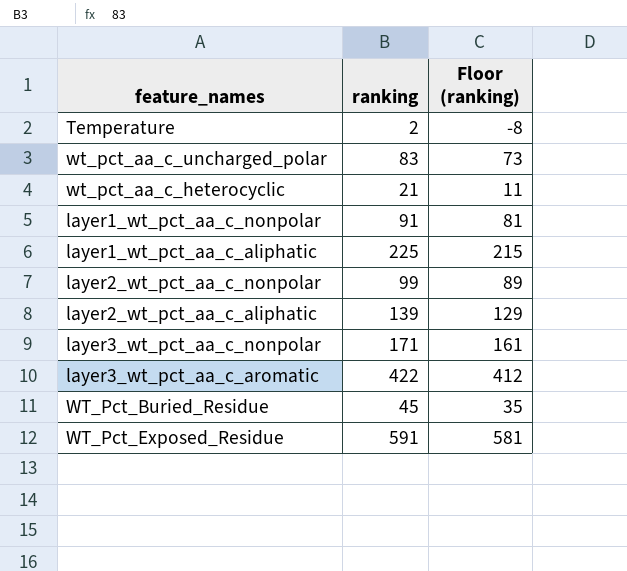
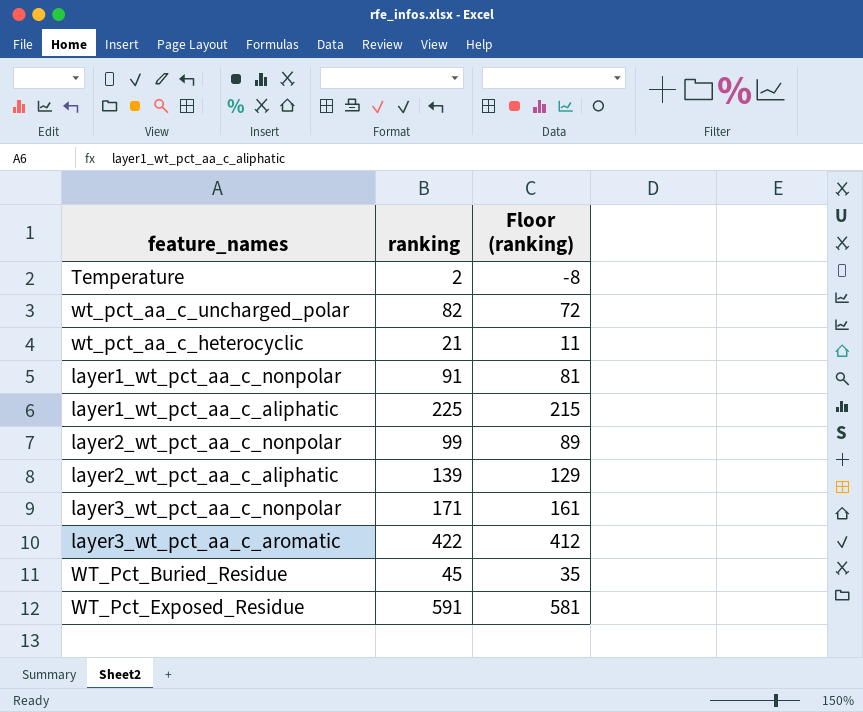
wt_pct_aa_c_uncharged_polar | ranking: 83 -> 82
wt_pct_aa_c_uncharged_polar | Floor (ranking): 73 -> 72

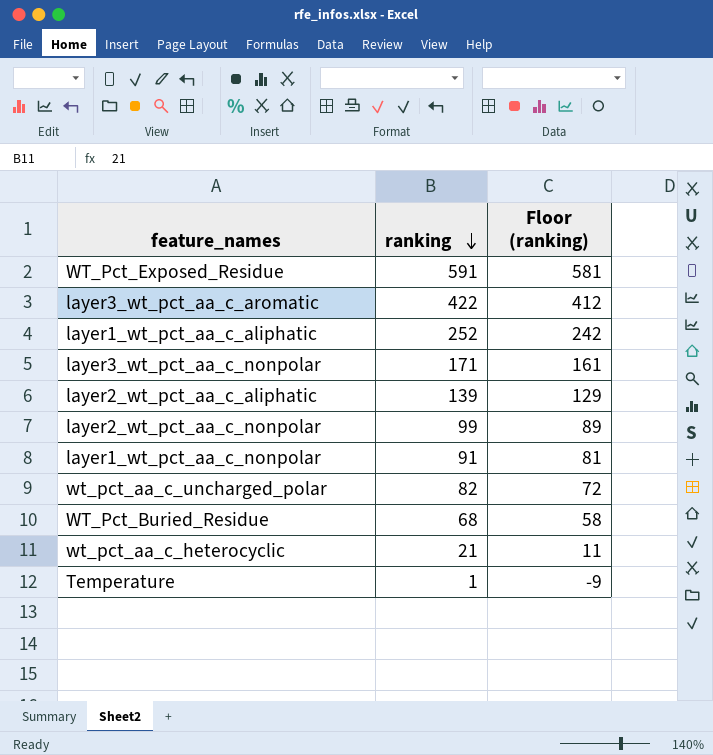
row order: none -> ranking descending
layer1_wt_pct_aa_c_aliphatic | ranking: 225 -> 252
layer1_wt_pct_aa_c_aliphatic | Floor (ranking): 215 -> 242
WT_Pct_Buried_Residue | ranking: 45 -> 68
WT_Pct_Buried_Residue | Floor (ranking): 35 -> 58
Temperature | ranking: 2 -> 1
Temperature | Floor (ranking): -8 -> -9

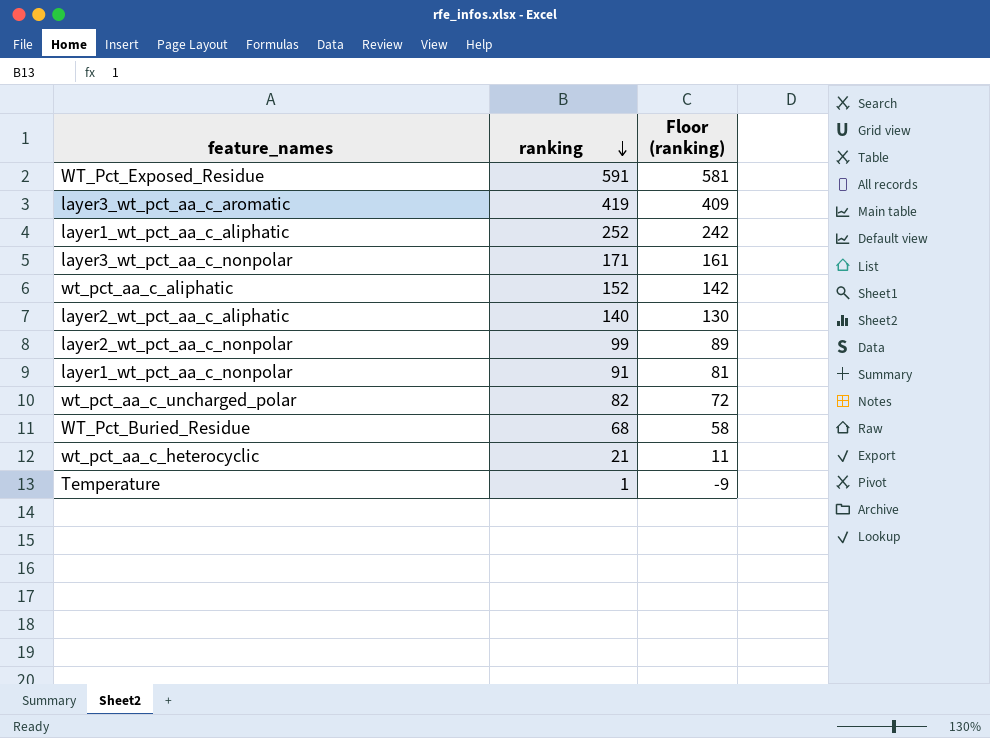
layer3_wt_pct_aa_c_aromatic | ranking: 422 -> 419
layer3_wt_pct_aa_c_aromatic | Floor (ranking): 412 -> 409
row wt_pct_aa_c_aliphatic: none -> 152 | 142
layer2_wt_pct_aa_c_aliphatic | ranking: 139 -> 140
layer2_wt_pct_aa_c_aliphatic | Floor (ranking): 129 -> 130

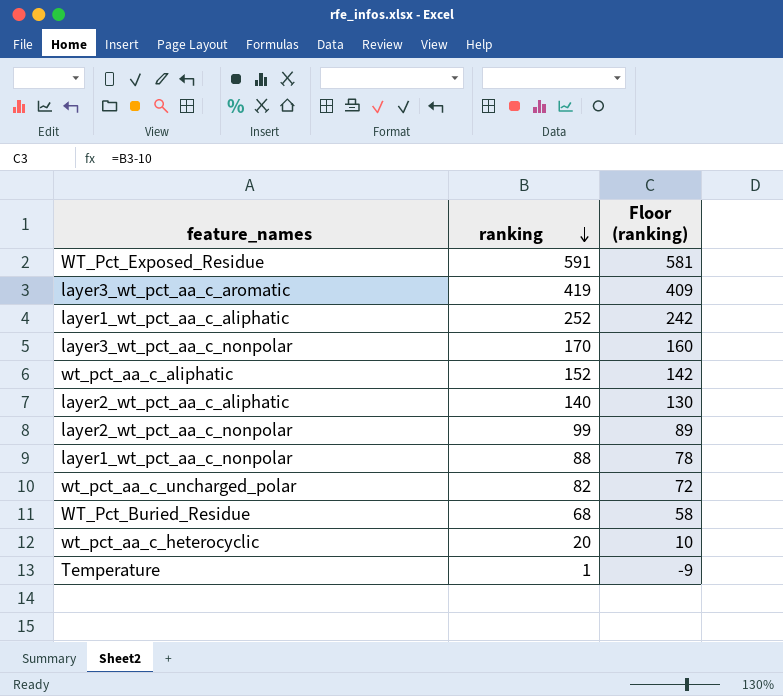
layer3_wt_pct_aa_c_nonpolar | ranking: 171 -> 170
layer3_wt_pct_aa_c_nonpolar | Floor (ranking): 161 -> 160
layer1_wt_pct_aa_c_nonpolar | ranking: 91 -> 88
layer1_wt_pct_aa_c_nonpolar | Floor (ranking): 81 -> 78
wt_pct_aa_c_heterocyclic | ranking: 21 -> 20
wt_pct_aa_c_heterocyclic | Floor (ranking): 11 -> 10

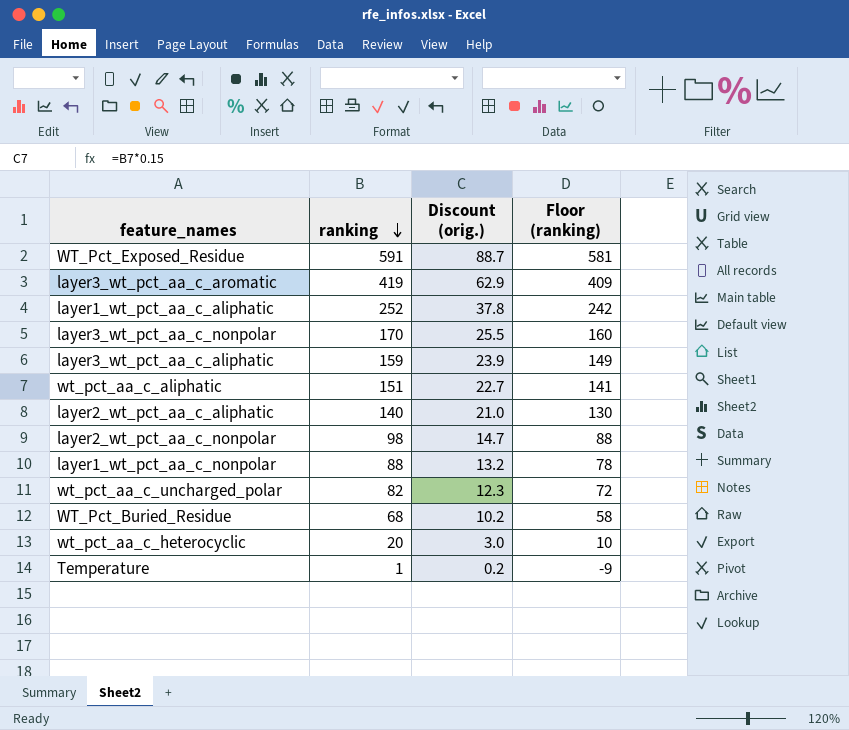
column Discount (orig.) | formula: none -> [ranking] * 0.15
row layer3_wt_pct_aa_c_aliphatic: none -> 159 | 23.9 | 149
wt_pct_aa_c_aliphatic | ranking: 152 -> 151
wt_pct_aa_c_aliphatic | Floor (ranking): 142 -> 141
layer2_wt_pct_aa_c_nonpolar | ranking: 99 -> 98
layer2_wt_pct_aa_c_nonpolar | Floor (ranking): 89 -> 88

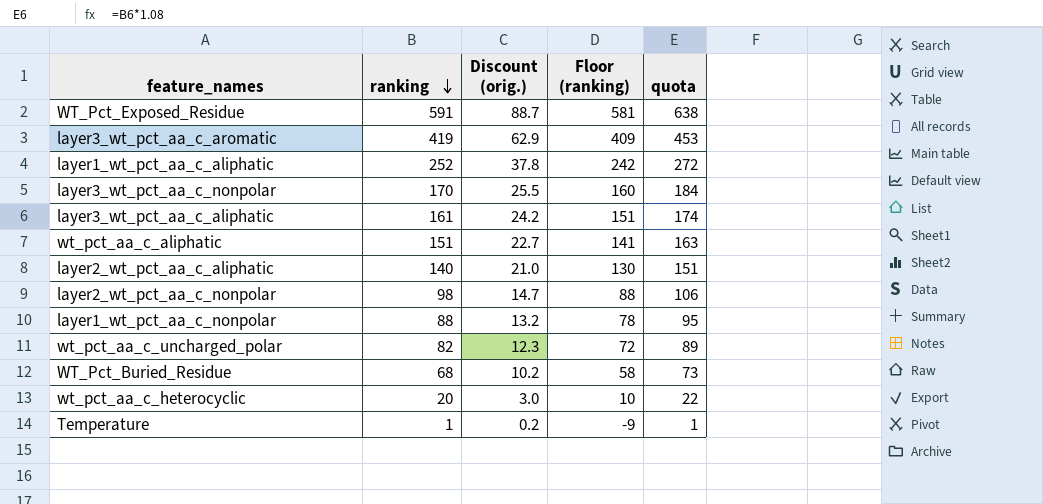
column quota | formula: none -> [ranking] * 1.08
layer3_wt_pct_aa_c_aliphatic | ranking: 159 -> 161
layer3_wt_pct_aa_c_aliphatic | Discount (orig.): 23.9 -> 24.2
layer3_wt_pct_aa_c_aliphatic | Floor (ranking): 149 -> 151

